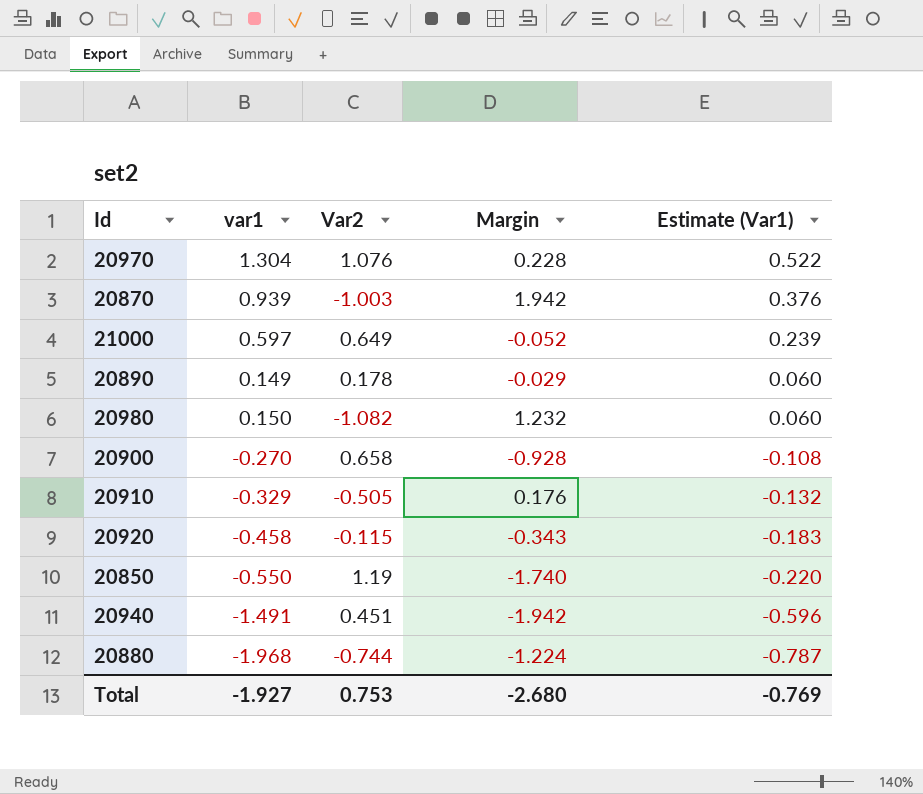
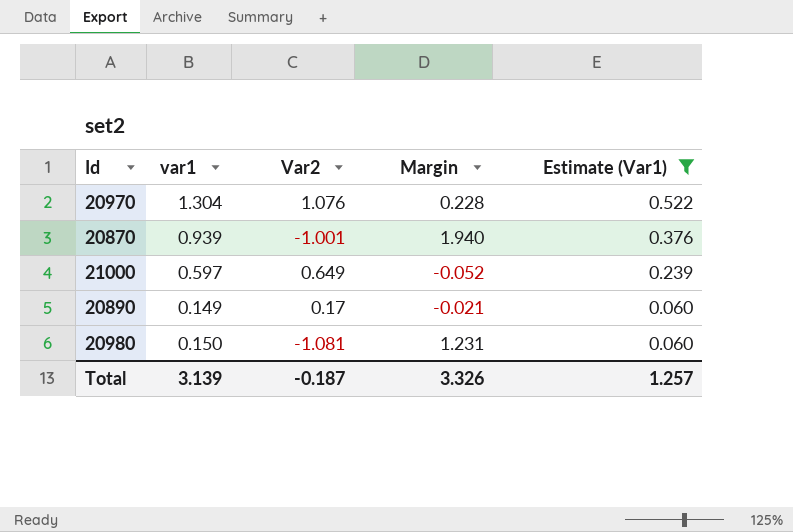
filter: none -> Estimate (Var1) >= 0.060
20870 | Var2: -1.003 -> -1.001
20870 | Margin: 1.942 -> 1.940
20890 | Var2: 0.178 -> 0.17
20890 | Margin: -0.029 -> -0.021
20980 | Var2: -1.082 -> -1.081
20980 | Margin: 1.232 -> 1.231
Total | var1: -1.927 -> 3.139
Total | Var2: 0.753 -> -0.187
Total | Margin: -2.680 -> 3.326
Total | Estimate (Var1): -0.769 -> 1.257

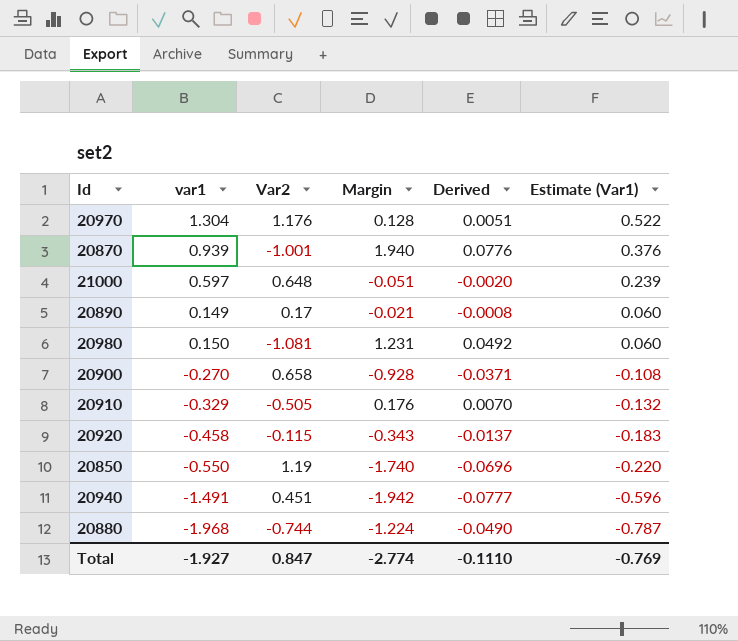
filter: Estimate (Var1) >= 0.060 -> none
column Derived | formula: none -> [Margin] * 0.04
20970 | Var2: 1.076 -> 1.176
20970 | Margin: 0.228 -> 0.128
21000 | Var2: 0.649 -> 0.648
21000 | Margin: -0.052 -> -0.051
Total | var1: 3.139 -> -1.927
Total | Var2: -0.187 -> 0.847
Total | Margin: 3.326 -> -2.774
Total | Estimate (Var1): 1.257 -> -0.769

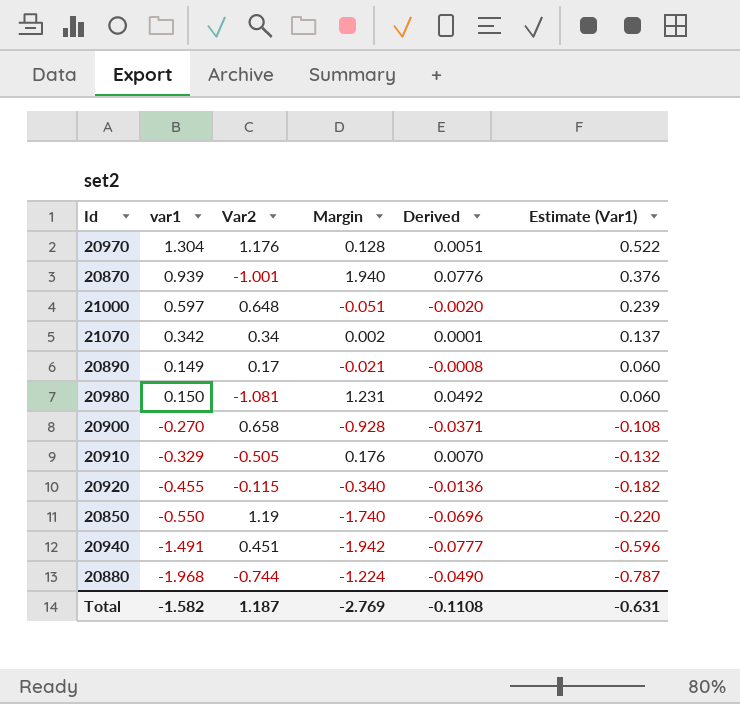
row 21070: none -> 0.342 | 0.34 | 0.002 | 0.0001 | 0.137
20920 | var1: -0.458 -> -0.455
20920 | Margin: -0.343 -> -0.340
20920 | Derived: -0.0137 -> -0.0136
20920 | Estimate (Var1): -0.183 -> -0.182
Total | var1: -1.927 -> -1.582
Total | Var2: 0.847 -> 1.187
Total | Margin: -2.774 -> -2.769
Total | Derived: -0.1110 -> -0.1108
Total | Estimate (Var1): -0.769 -> -0.631

